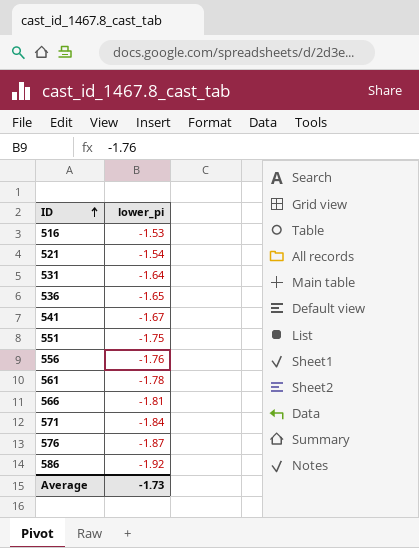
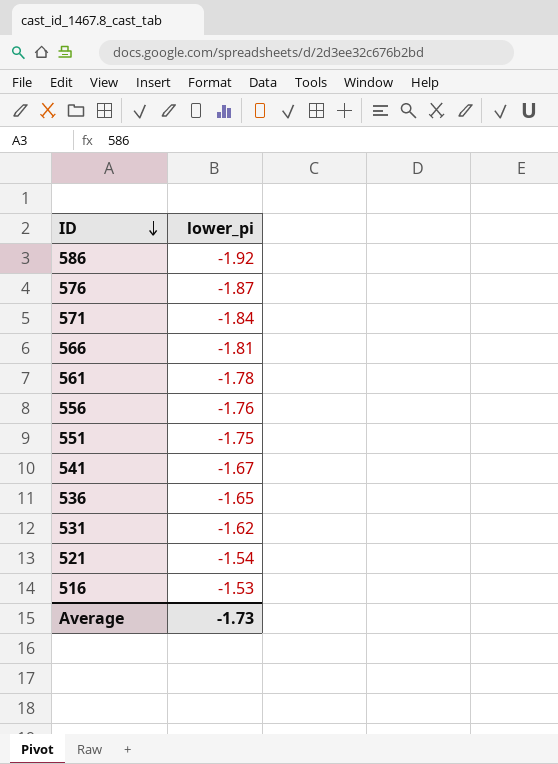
row order: ID ascending -> ID descending
531 | lower_pi: -1.64 -> -1.62

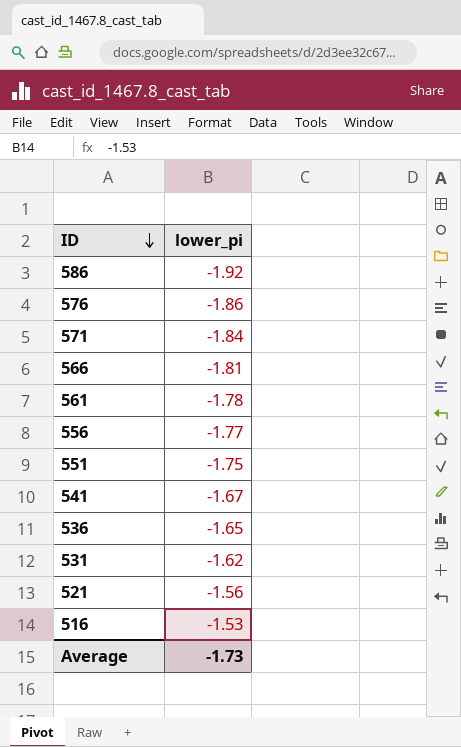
576 | lower_pi: -1.87 -> -1.86
556 | lower_pi: -1.76 -> -1.77
521 | lower_pi: -1.54 -> -1.56

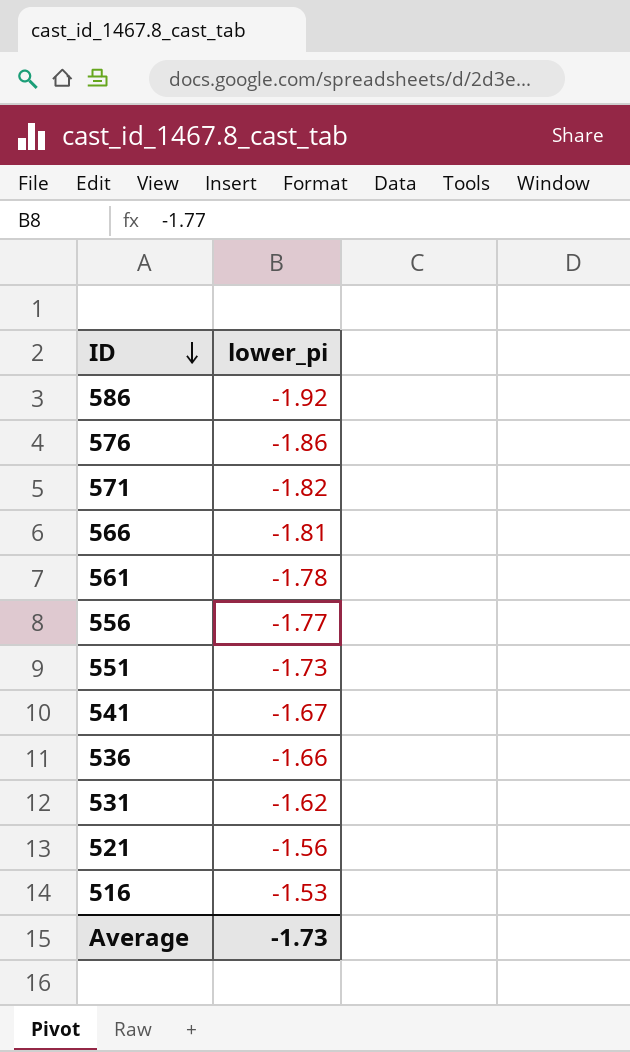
571 | lower_pi: -1.84 -> -1.82
551 | lower_pi: -1.75 -> -1.73
536 | lower_pi: -1.65 -> -1.66

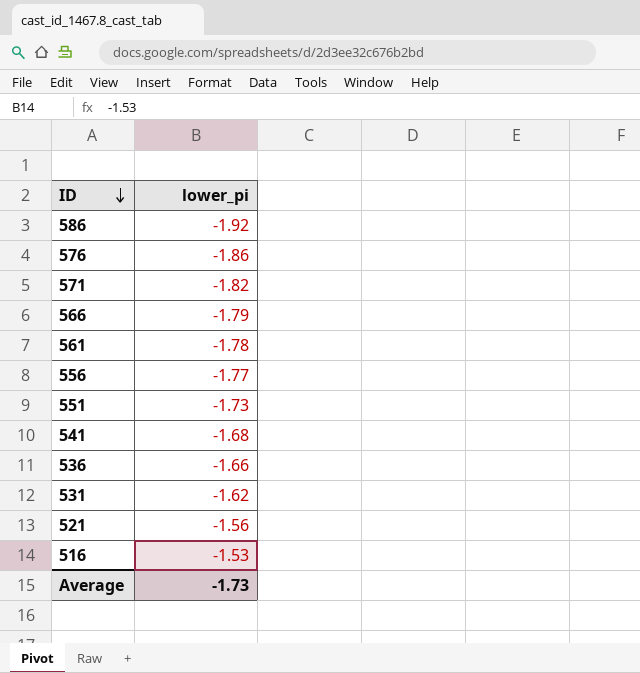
566 | lower_pi: -1.81 -> -1.79
541 | lower_pi: -1.67 -> -1.68

